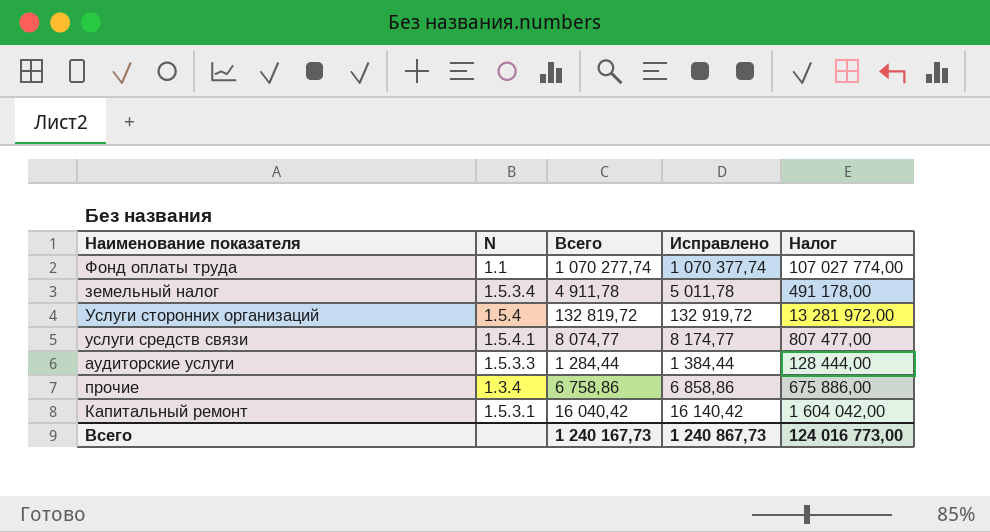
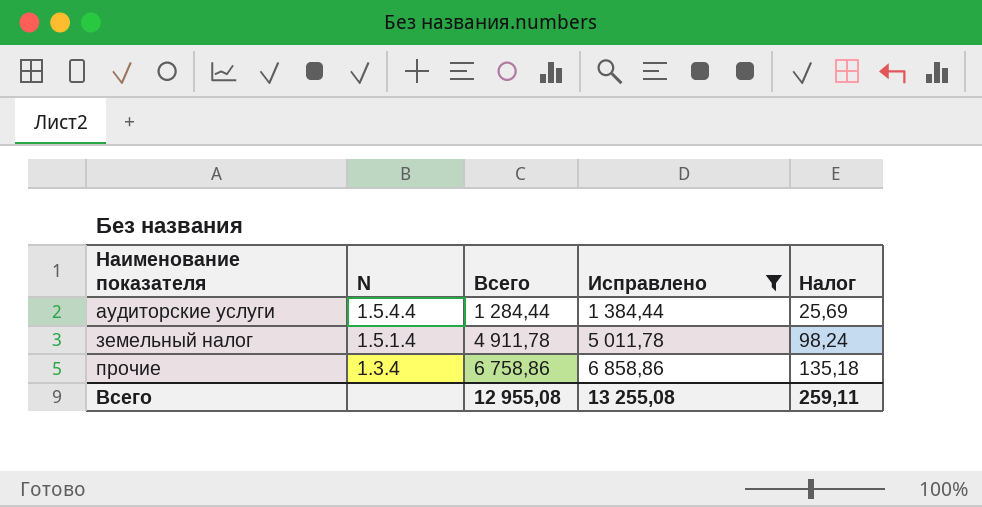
filter: none -> Исправлено <= 6 858,86
row order: none -> Наименование показателя ascending
column Налог | formula: [Всего] * 100 -> [Всего] * 0,02
аудиторские услуги | N: 1.5.3.3 -> 1.5.4.4
земельный налог | N: 1.5.3.4 -> 1.5.1.4
Всего | Всего: 1 240 167,73 -> 12 955,08
Всего | Исправлено: 1 240 867,73 -> 13 255,08
Всего | Налог: 124 016 773,00 -> 259,11

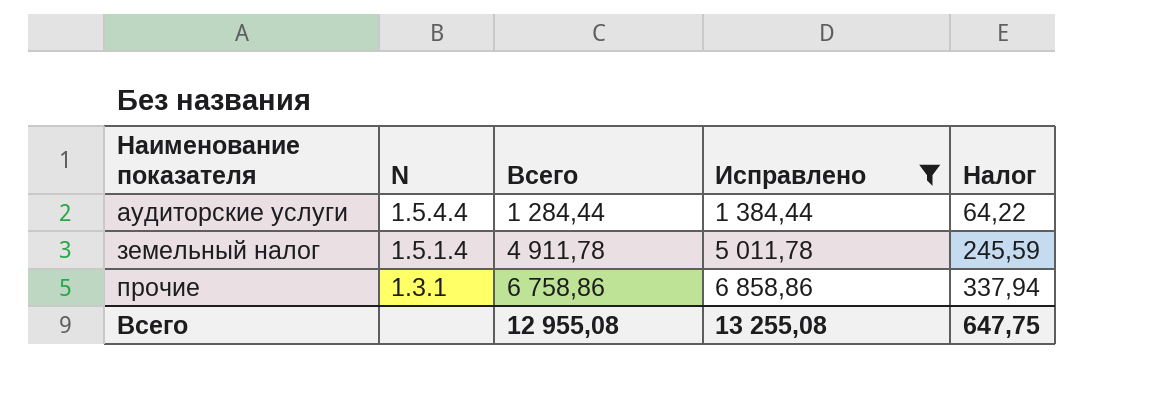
column Налог | formula: [Всего] * 0,02 -> [Всего] * 0,05
прочие | N: 1.3.4 -> 1.3.1
Всего | Налог: 259,11 -> 647,75

